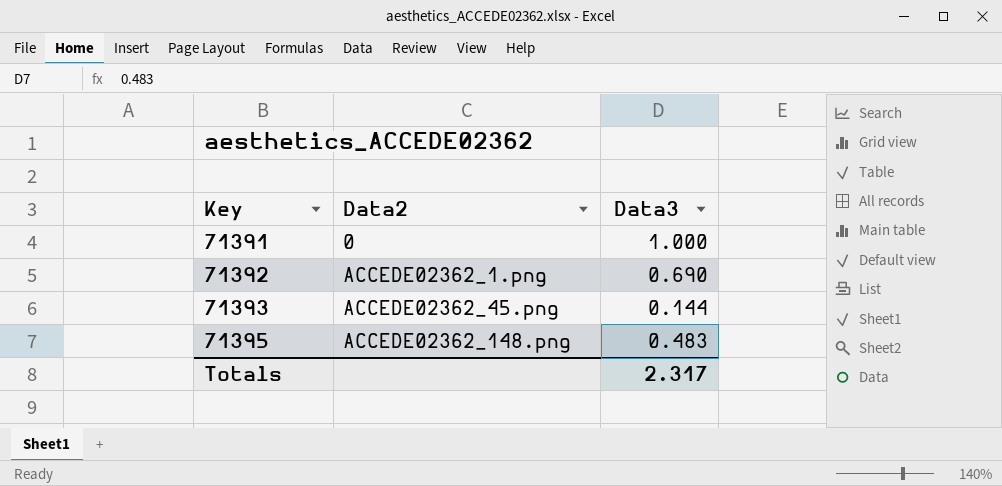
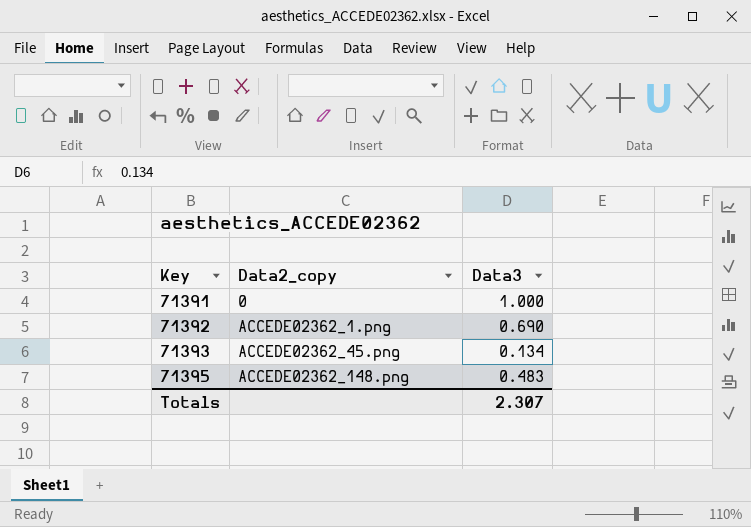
column name: Data2 -> Data2_copy
71393 | Data3: 0.144 -> 0.134
Totals | Data3: 2.317 -> 2.307

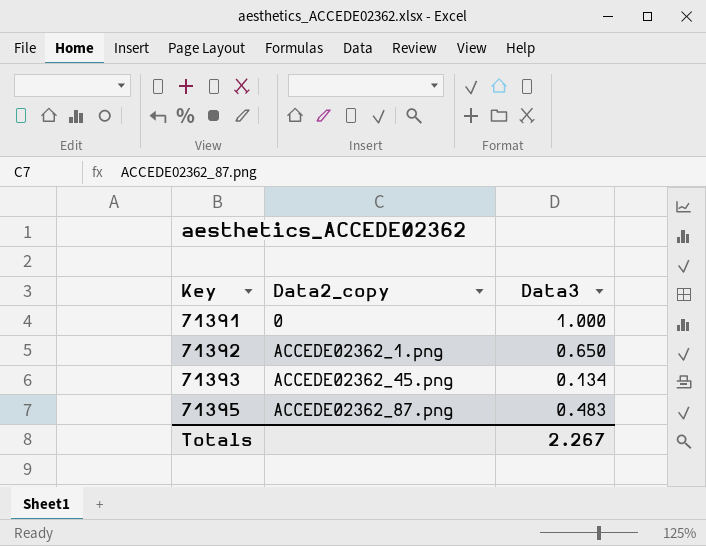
71392 | Data3: 0.690 -> 0.650
71395 | Data2_copy: ACCEDE02362_148.png -> ACCEDE02362_87.png
Totals | Data3: 2.307 -> 2.267

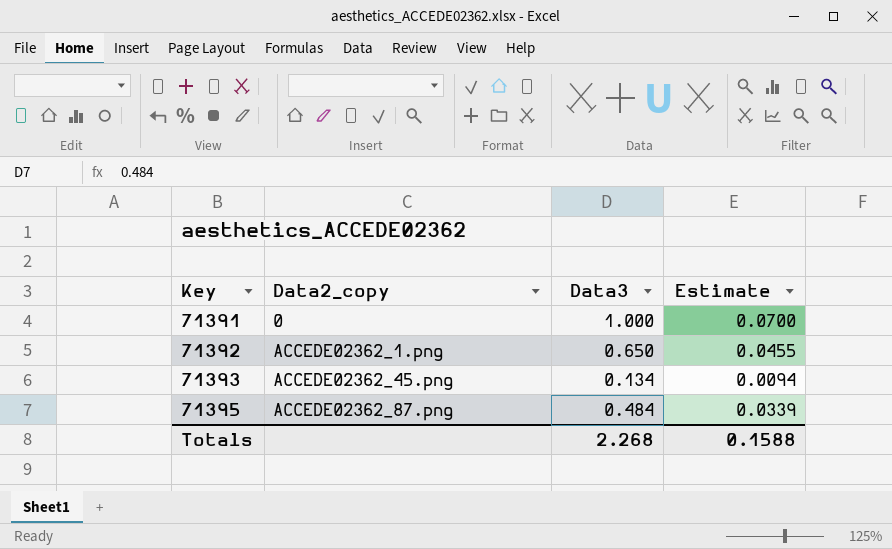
column Estimate | formula: none -> [Data3] * 0.07
71395 | Data3: 0.483 -> 0.484
Totals | Data3: 2.267 -> 2.268

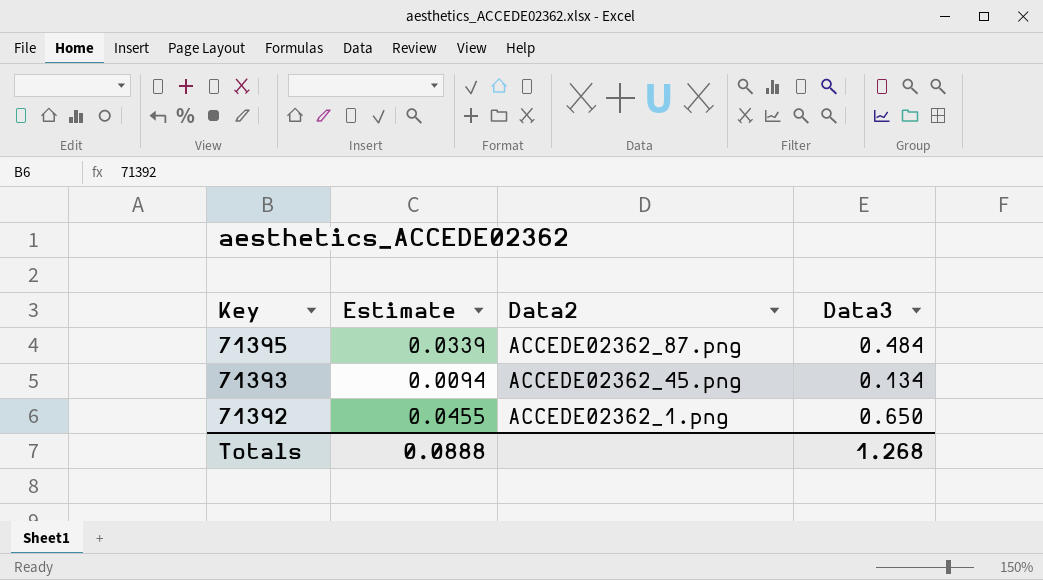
row order: Key ascending -> Key descending
column Estimate | position: 4 -> 2
column name: Data2_copy -> Data2
row 71391: 0 | 1.000 | 0.0700 -> none
Totals | Estimate: 0.1588 -> 0.0888
Totals | Data3: 2.268 -> 1.268

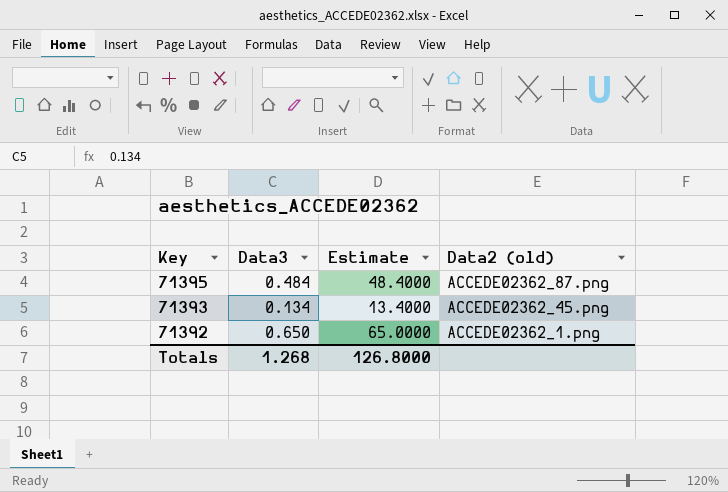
column Data3 | position: 4 -> 2
column Estimate | formula: [Data3] * 0.07 -> [Data3] * 100
column name: Data2 -> Data2 (old)
Totals | Estimate: 0.0888 -> 126.8000

